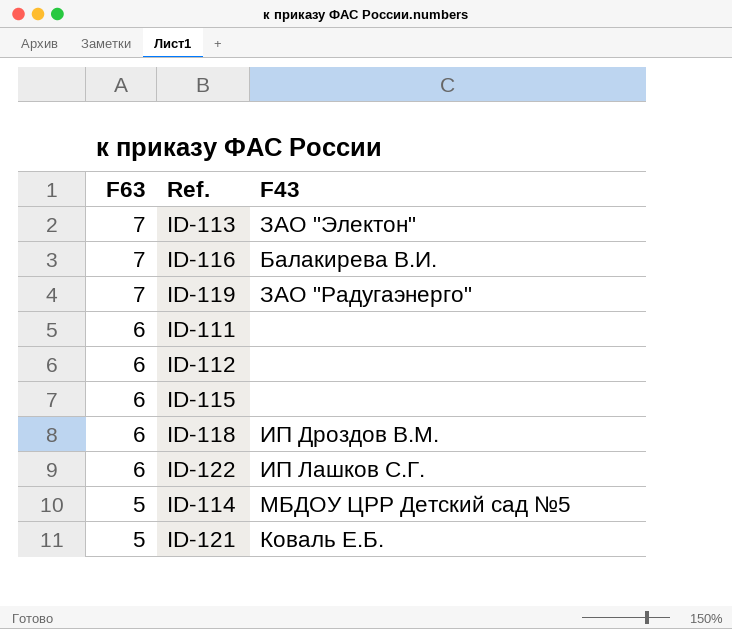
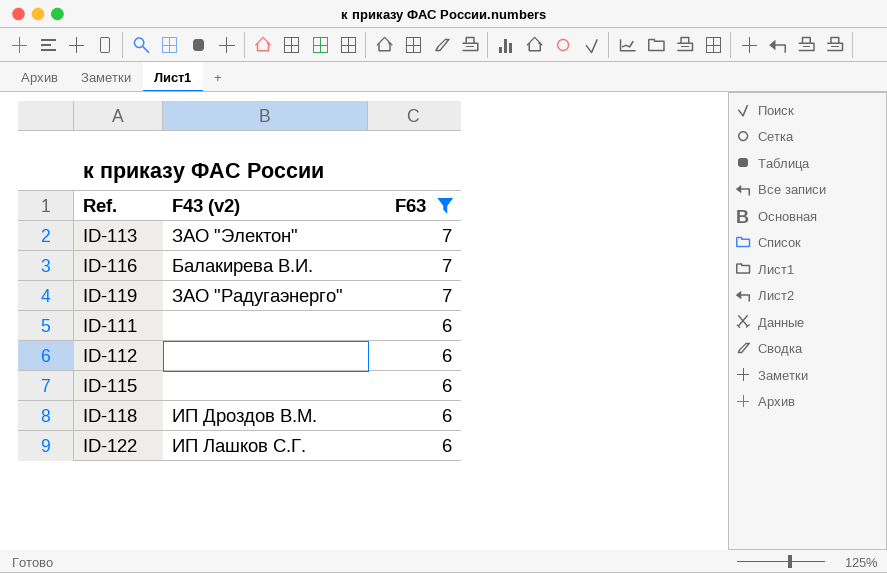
filter: none -> F63 != 5
column name: F43 -> F43 (v2)
column F63 | position: 1 -> 3

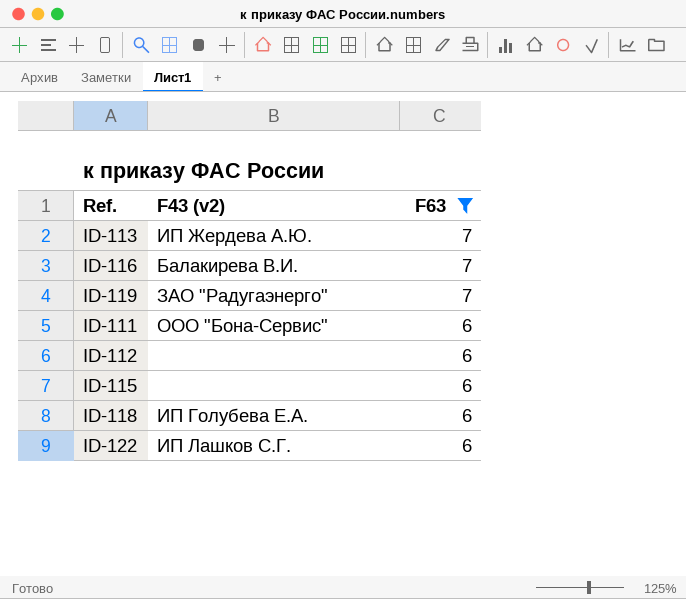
ID-113 | F43 (v2): ЗАО "Электон" -> ИП Жердева А.Ю.
ID-111 | F43 (v2): none -> ООО "Бона-Сервис"
ID-118 | F43 (v2): ИП Дроздов В.М. -> ИП Голубева Е.А.

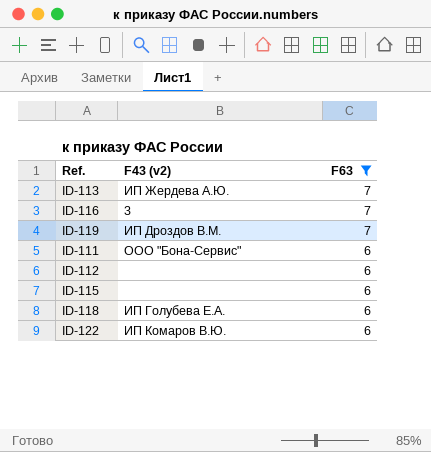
ID-116 | F43 (v2): Балакирева В.И. -> 3
ID-119 | F43 (v2): ЗАО "Радугаэнерго" -> ИП Дроздов В.М.
ID-122 | F43 (v2): ИП Лашков С.Г. -> ИП Комаров В.Ю.

